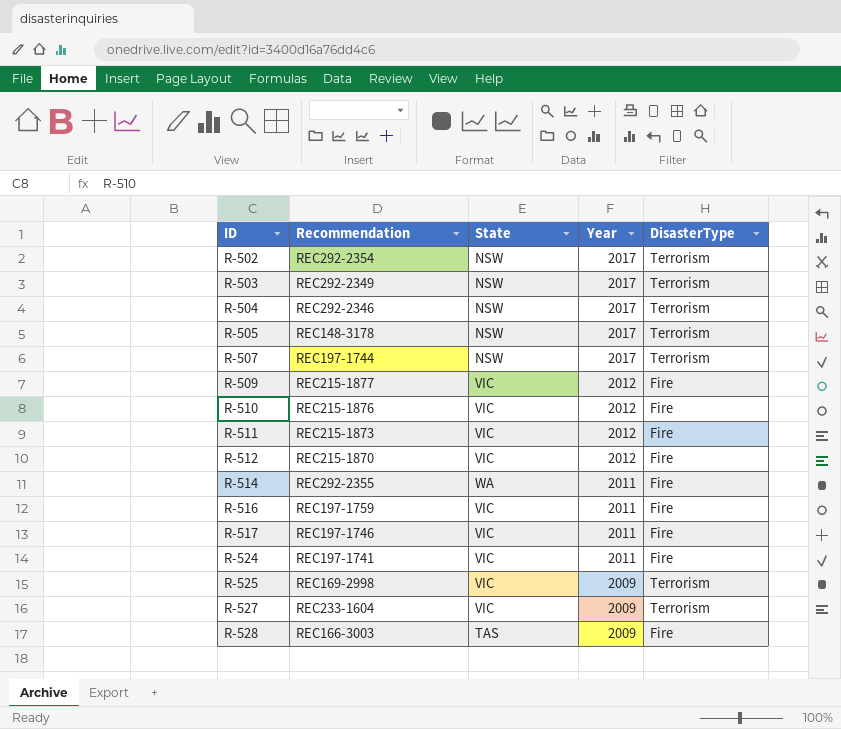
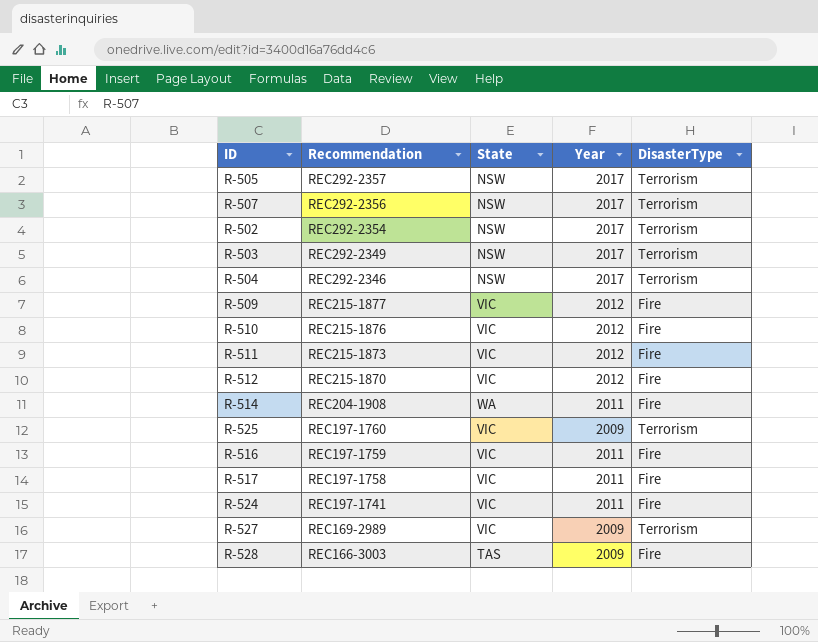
row order: ID ascending -> Recommendation descending
R-505 | Recommendation: REC148-3178 -> REC292-2357
R-507 | Recommendation: REC197-1744 -> REC292-2356
R-514 | Recommendation: REC292-2355 -> REC204-1908
R-525 | Recommendation: REC169-2998 -> REC197-1760
R-517 | Recommendation: REC197-1746 -> REC197-1758
R-527 | Recommendation: REC233-1604 -> REC169-2989

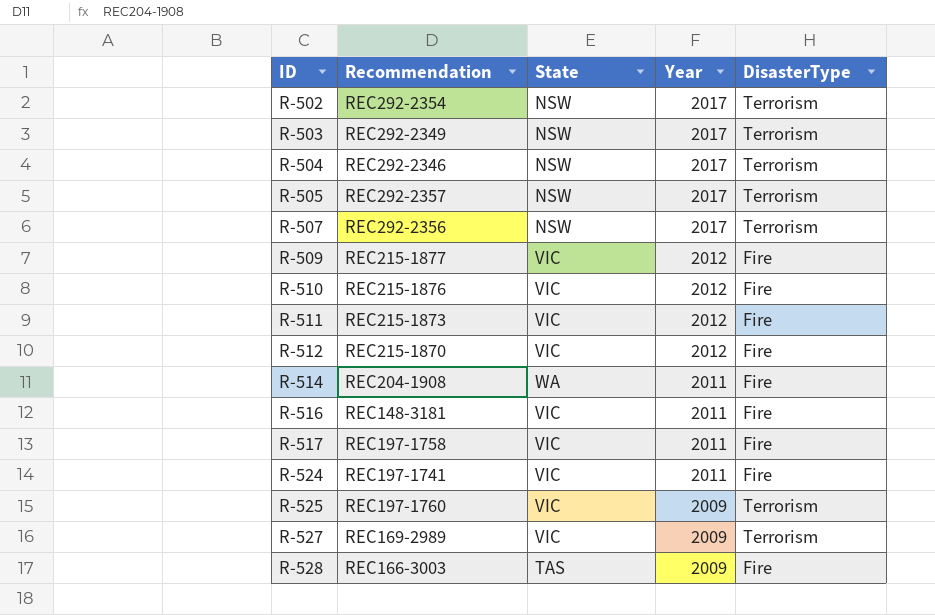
row order: Recommendation descending -> ID ascending
R-516 | Recommendation: REC197-1759 -> REC148-3181

